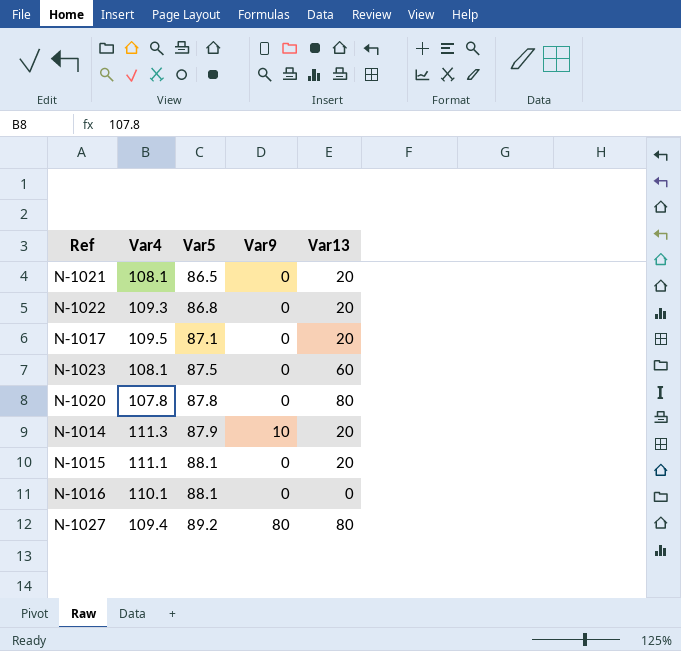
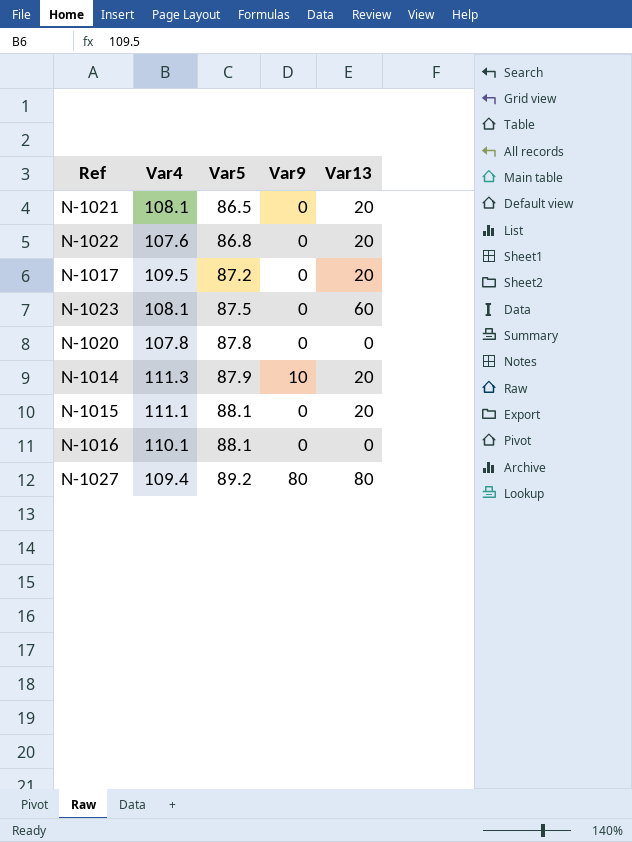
N-1022 | Var4: 109.3 -> 107.6
N-1017 | Var5: 87.1 -> 87.2
N-1020 | Var13: 80 -> 0

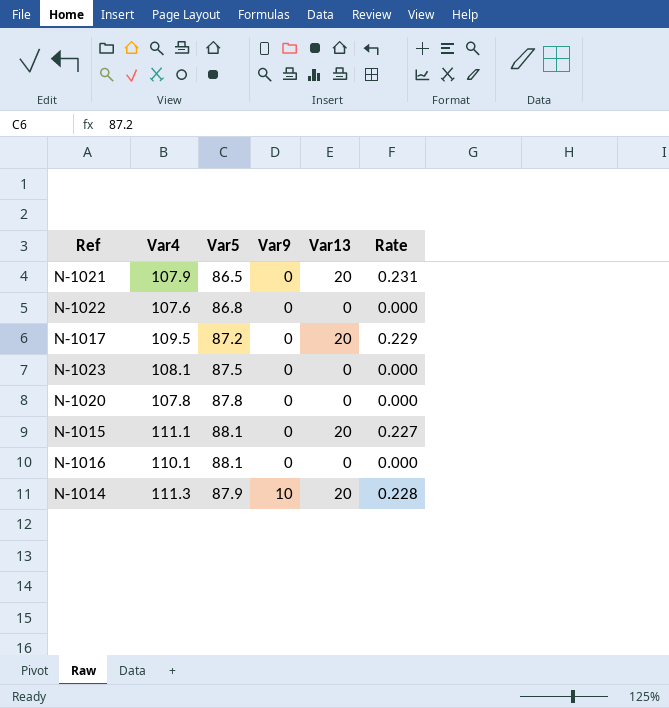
row order: Var5 ascending -> Var9 ascending
column Rate | formula: none -> [Var13] / [Var5]
row N-1027: 109.4 | 89.2 | 80 | 80 -> none
N-1021 | Var4: 108.1 -> 107.9
N-1022 | Var13: 20 -> 0
N-1023 | Var13: 60 -> 0

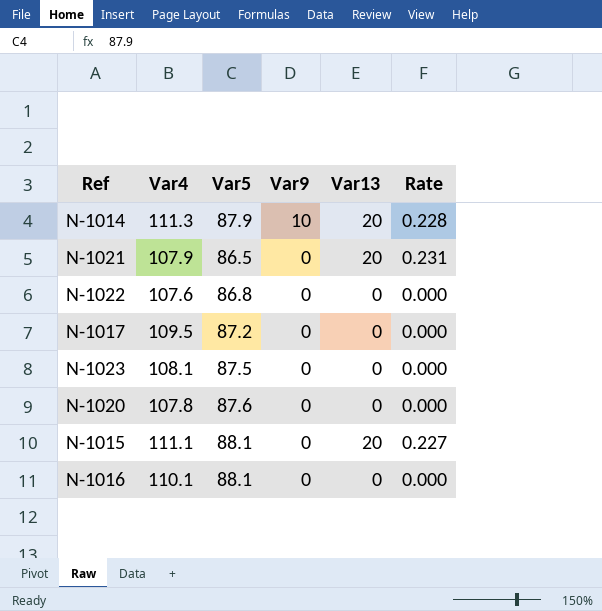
row order: Var9 ascending -> Var9 descending
N-1017 | Var13: 20 -> 0
N-1017 | Rate: 0.229 -> 0.000
N-1020 | Var5: 87.8 -> 87.6

